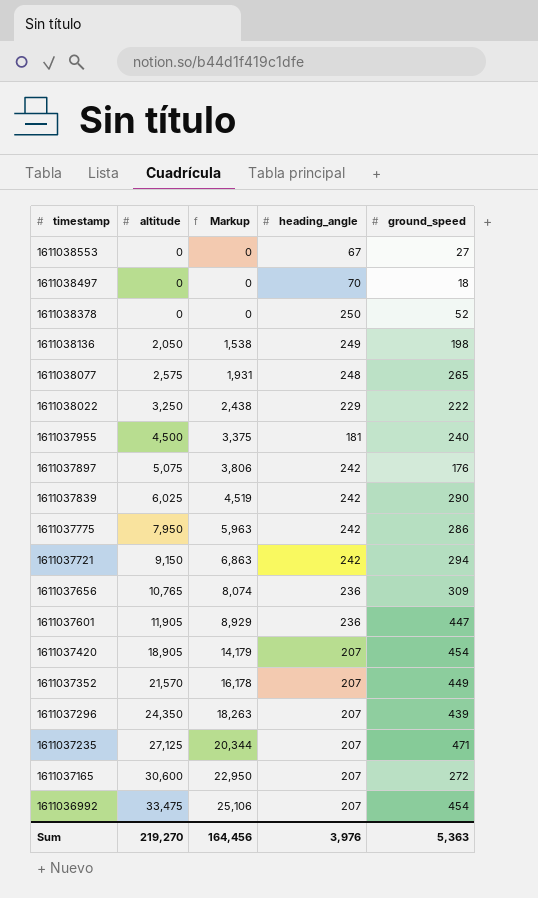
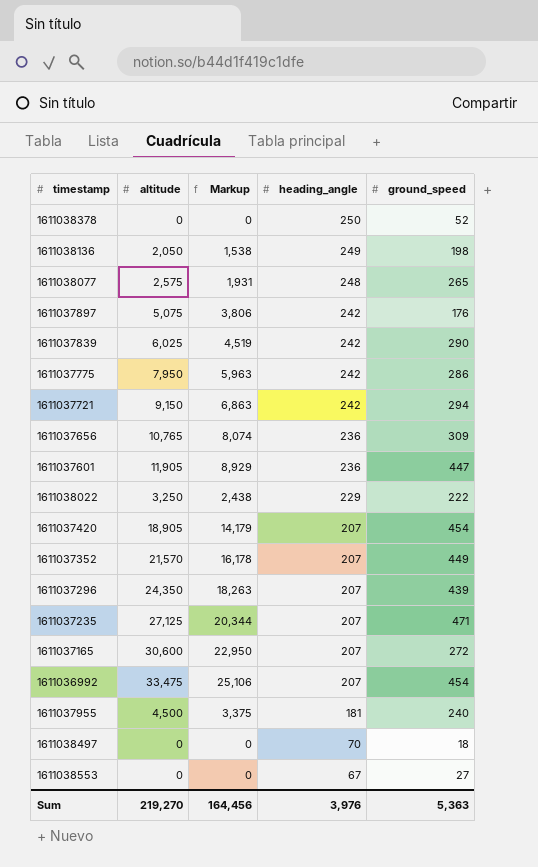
row order: timestamp descending -> heading_angle descending

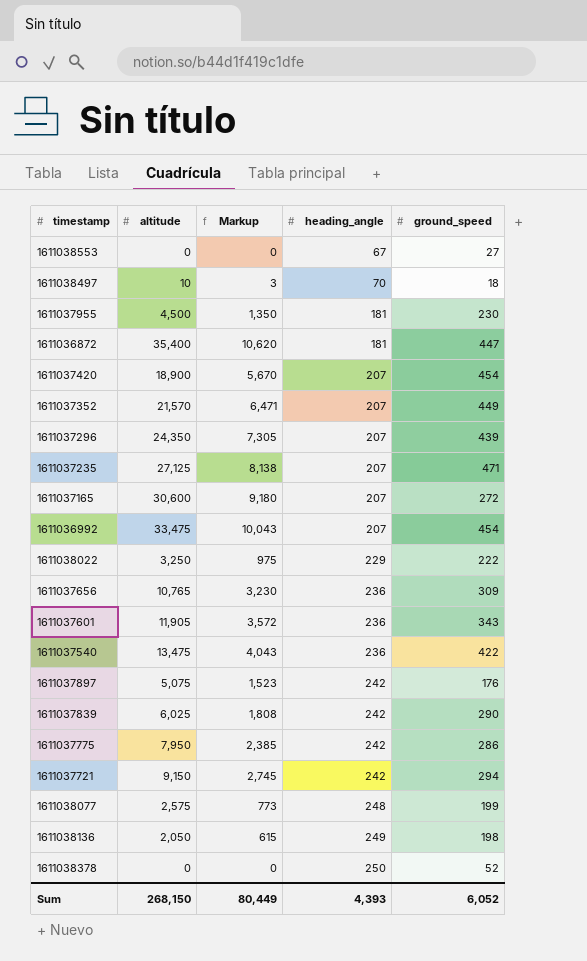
row order: heading_angle descending -> heading_angle ascending
column Markup | formula: [altitude] * 0.75 -> [altitude] * 0.3
1611038497 | altitude: 0 -> 10
1611037955 | ground_speed: 240 -> 230
row 1611036872: none -> 35,400 | 10,620 | 181 | 447
1611037420 | altitude: 18,905 -> 18,900
1611037601 | ground_speed: 447 -> 343
row 1611037540: none -> 13,475 | 4,043 | 236 | 422
1611038077 | ground_speed: 265 -> 199
Sum | altitude: 219,270 -> 268,150
Sum | Markup: 164,456 -> 80,449
Sum | heading_angle: 3,976 -> 4,393
Sum | ground_speed: 5,363 -> 6,052

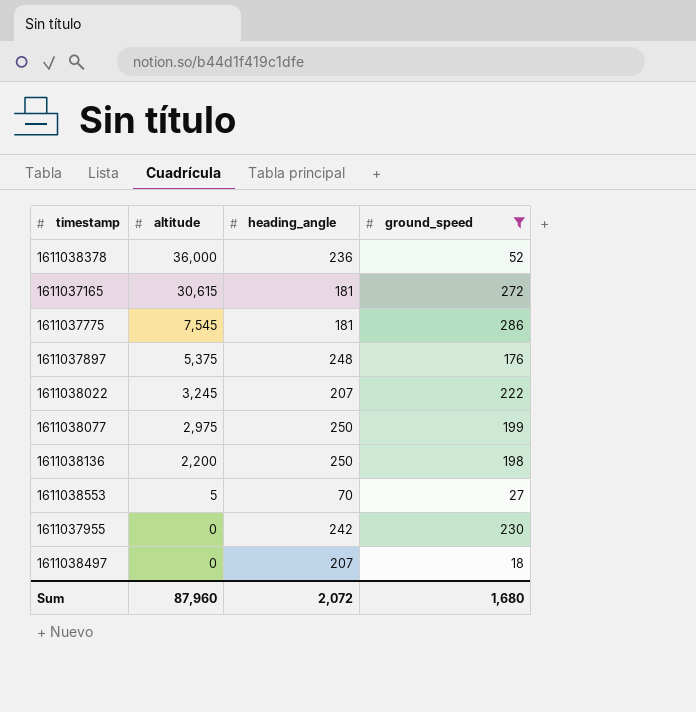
filter: none -> ground_speed <= 286
row order: heading_angle ascending -> altitude descending
column Markup | formula: [altitude] * 0.3 -> none
1611038378 | altitude: 0 -> 36,000
1611038378 | heading_angle: 250 -> 236
1611037165 | altitude: 30,600 -> 30,615
1611037165 | heading_angle: 207 -> 181
1611037775 | altitude: 7,950 -> 7,545
1611037775 | heading_angle: 242 -> 181
1611037897 | altitude: 5,075 -> 5,375
1611037897 | heading_angle: 242 -> 248
1611038022 | altitude: 3,250 -> 3,245
1611038022 | heading_angle: 229 -> 207
1611038077 | altitude: 2,575 -> 2,975
1611038077 | heading_angle: 248 -> 250
1611038136 | altitude: 2,050 -> 2,200
1611038136 | heading_angle: 249 -> 250
1611038553 | altitude: 0 -> 5
1611038553 | heading_angle: 67 -> 70
1611037955 | altitude: 4,500 -> 0
1611037955 | heading_angle: 181 -> 242
1611038497 | altitude: 10 -> 0
1611038497 | heading_angle: 70 -> 207
Sum | altitude: 268,150 -> 87,960
Sum | heading_angle: 4,393 -> 2,072
Sum | ground_speed: 6,052 -> 1,680

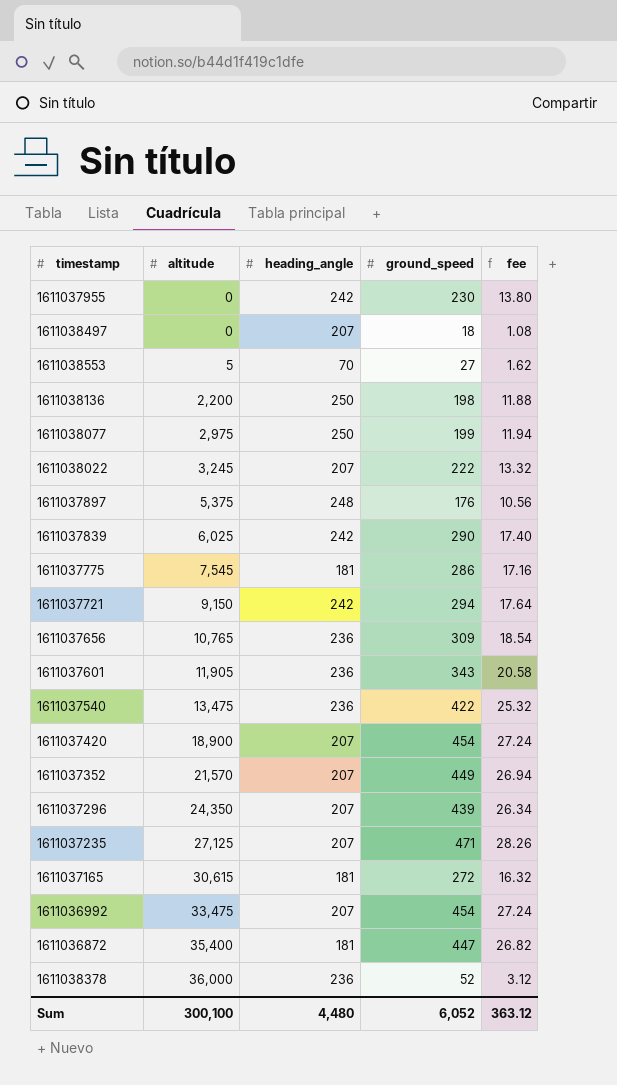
filter: ground_speed <= 286 -> none
row order: altitude descending -> altitude ascending
column fee | formula: none -> [ground_speed] * 0.06
Sum | altitude: 87,960 -> 300,100
Sum | heading_angle: 2,072 -> 4,480
Sum | ground_speed: 1,680 -> 6,052

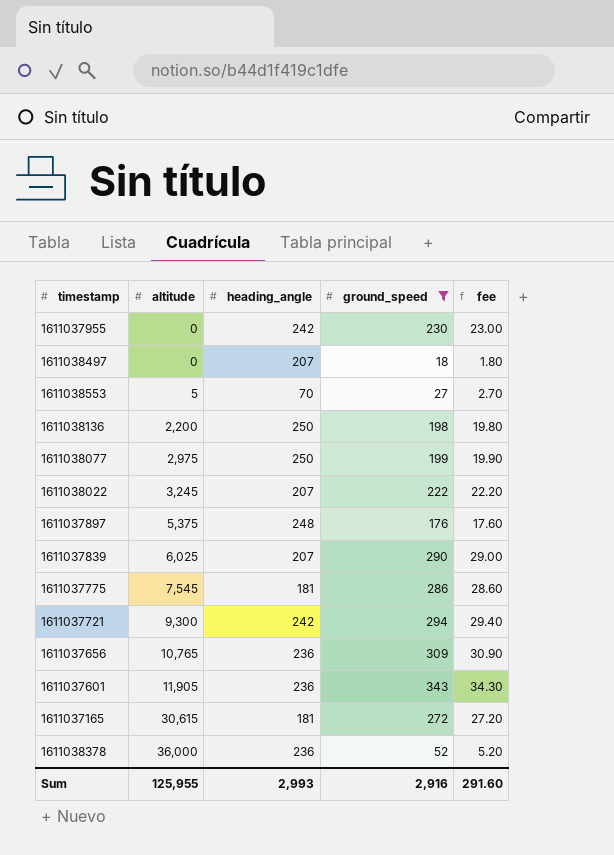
filter: none -> ground_speed <= 343
column fee | formula: [ground_speed] * 0.06 -> [ground_speed] * 0.1
1611037839 | heading_angle: 242 -> 207
1611037721 | altitude: 9,150 -> 9,300
Sum | altitude: 300,100 -> 125,955
Sum | heading_angle: 4,480 -> 2,993
Sum | ground_speed: 6,052 -> 2,916
Sum | fee: 363.12 -> 291.60

